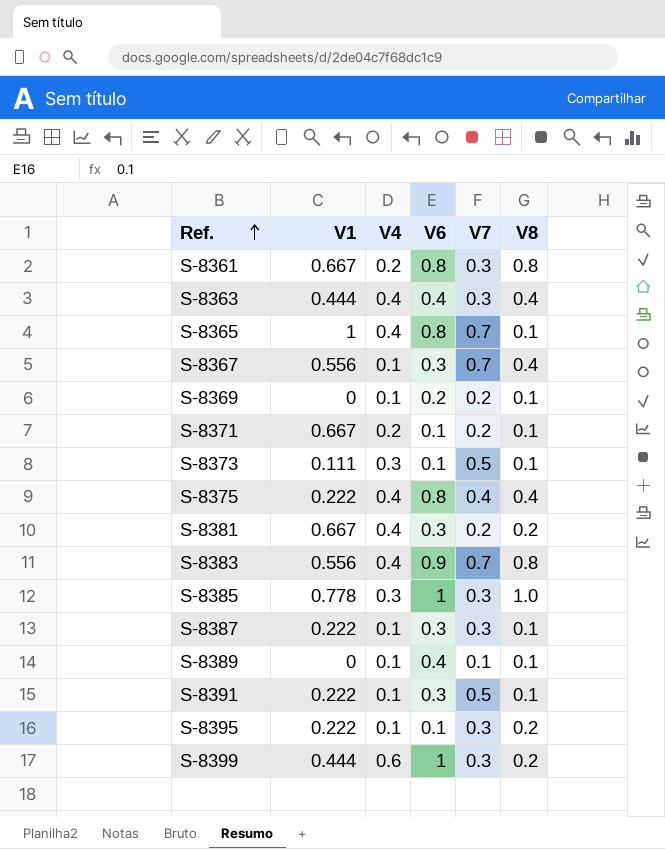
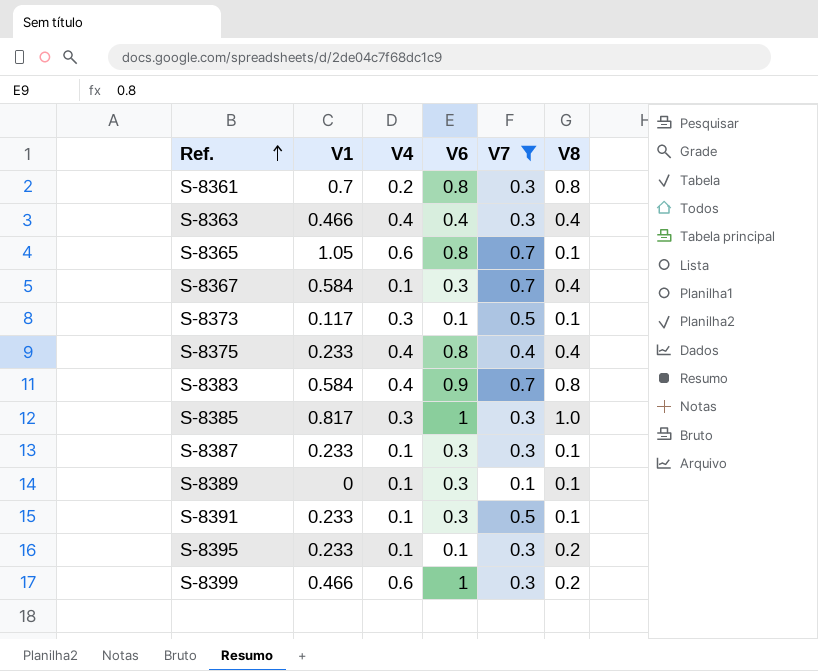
filter: none -> V7 != 0.2
S-8361 | V1: 0.667 -> 0.7
S-8363 | V1: 0.444 -> 0.466
S-8365 | V1: 1 -> 1.05
S-8365 | V4: 0.4 -> 0.6
S-8367 | V1: 0.556 -> 0.584
S-8373 | V1: 0.111 -> 0.117
S-8375 | V1: 0.222 -> 0.233
S-8383 | V1: 0.556 -> 0.584
S-8385 | V1: 0.778 -> 0.817
S-8387 | V1: 0.222 -> 0.233
S-8389 | V6: 0.4 -> 0.3
S-8391 | V1: 0.222 -> 0.233
S-8395 | V1: 0.222 -> 0.233
S-8399 | V1: 0.444 -> 0.466

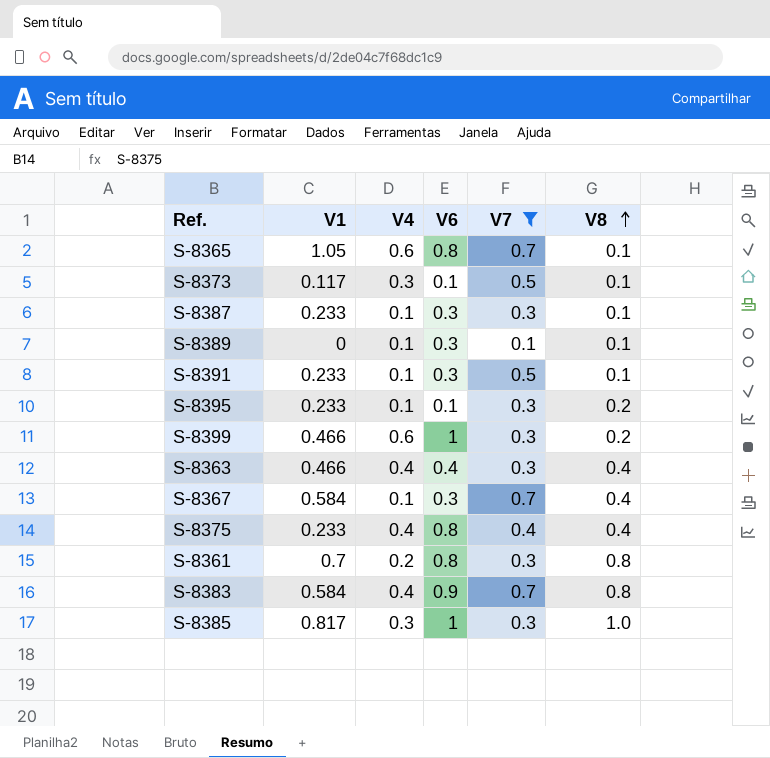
row order: Ref. ascending -> V8 ascending

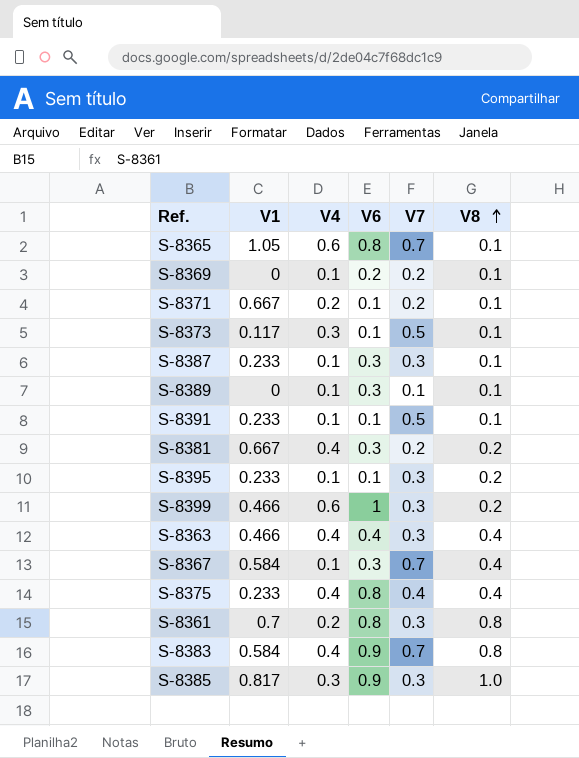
filter: V7 != 0.2 -> none
S-8391 | V6: 0.3 -> 0.1
S-8385 | V6: 1 -> 0.9

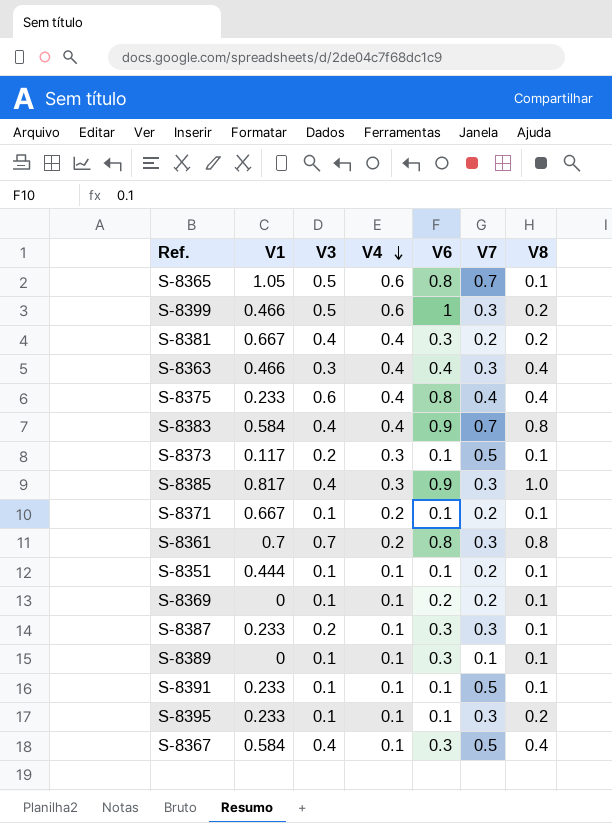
row order: V8 ascending -> V4 descending
column V3 | position: none -> 3
row S-8351: none -> 0.444 | 0.1 | 0.1 | 0.1 | 0.2 | 0.1
S-8367 | V7: 0.7 -> 0.5

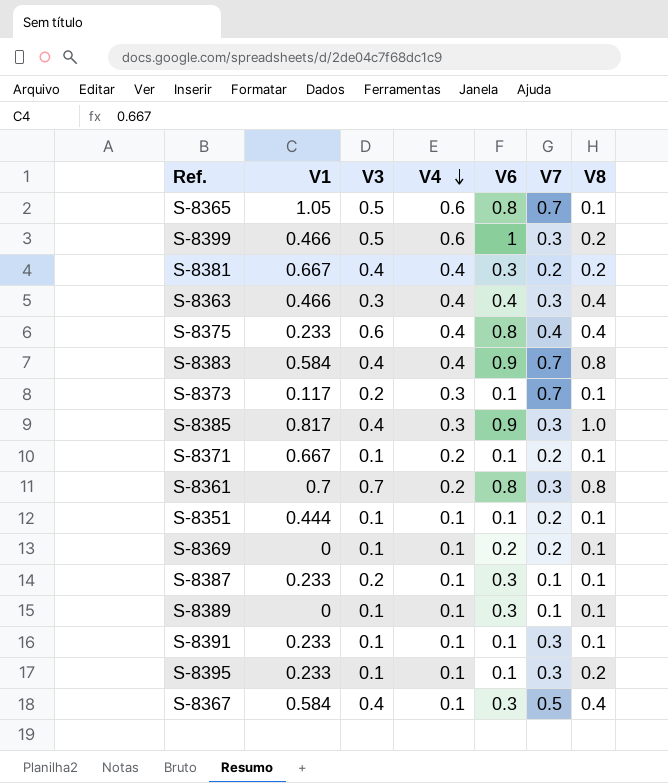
S-8373 | V7: 0.5 -> 0.7
S-8387 | V7: 0.3 -> 0.1
S-8391 | V7: 0.5 -> 0.3

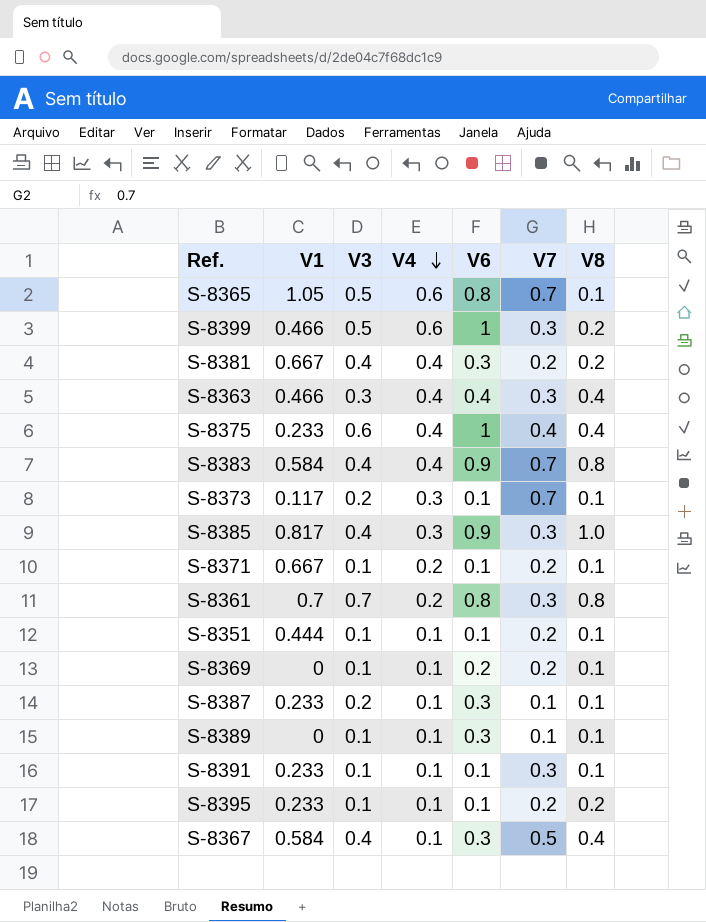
S-8375 | V6: 0.8 -> 1
S-8395 | V7: 0.3 -> 0.2

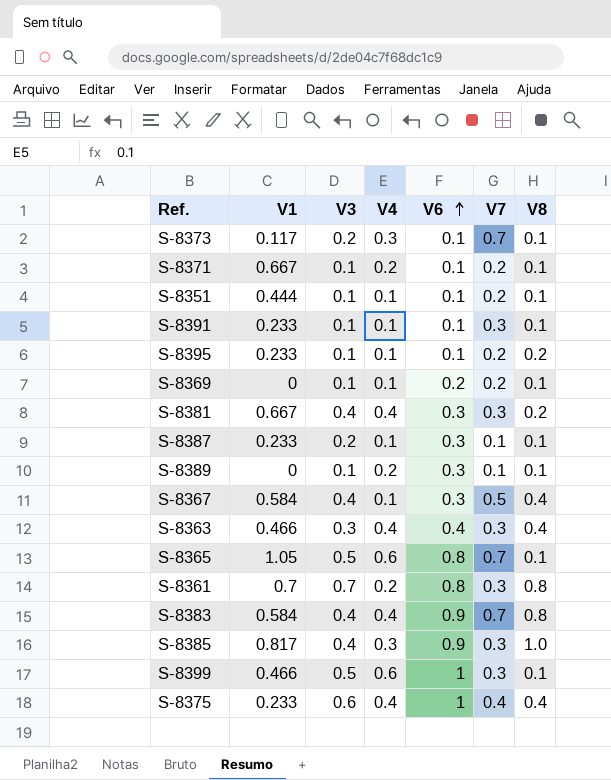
row order: V4 descending -> V6 ascending
S-8381 | V7: 0.2 -> 0.3
S-8389 | V4: 0.1 -> 0.2
S-8399 | V8: 0.2 -> 0.1

